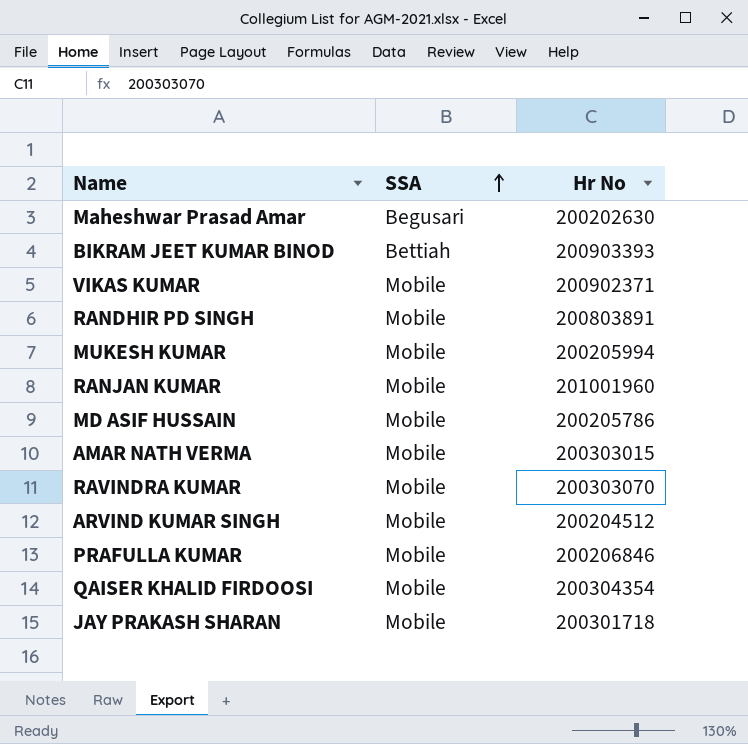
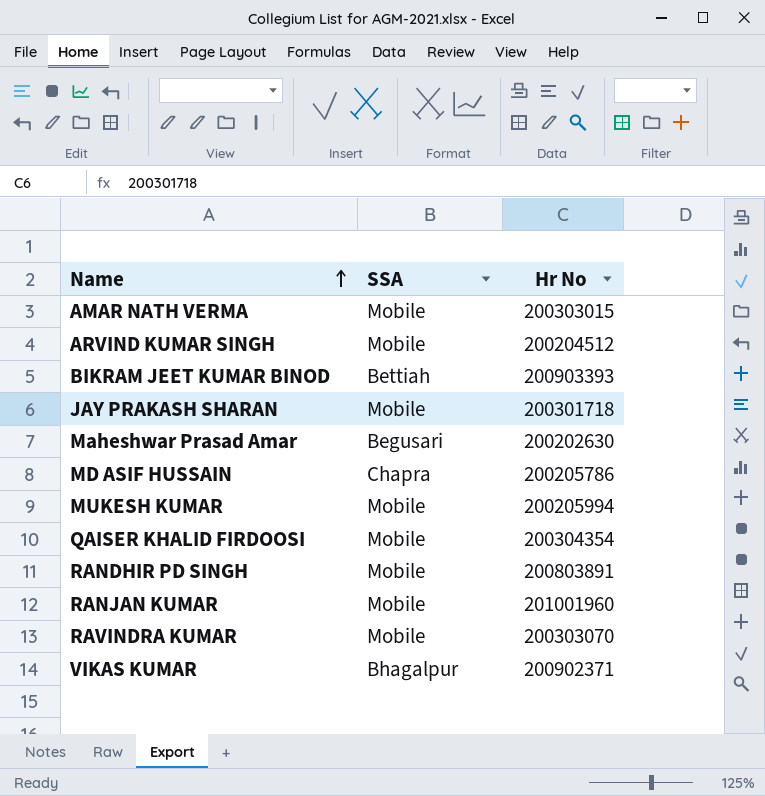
row order: SSA ascending -> Name ascending
row PRAFULLA KUMAR: Mobile | 200206846 -> none
MD ASIF HUSSAIN | SSA: Mobile -> Chapra
VIKAS KUMAR | SSA: Mobile -> Bhagalpur

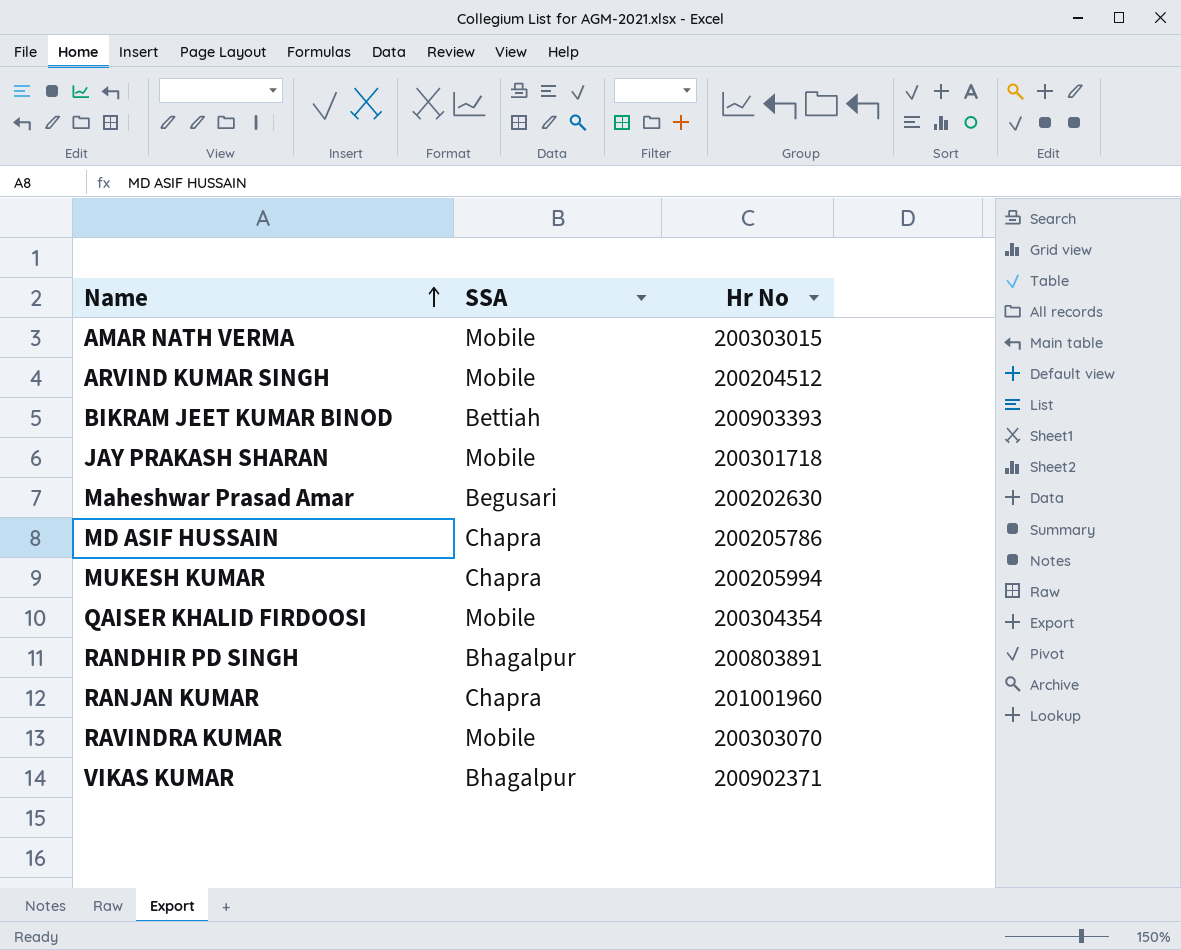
MUKESH KUMAR | SSA: Mobile -> Chapra
RANDHIR PD SINGH | SSA: Mobile -> Bhagalpur
RANJAN KUMAR | SSA: Mobile -> Chapra

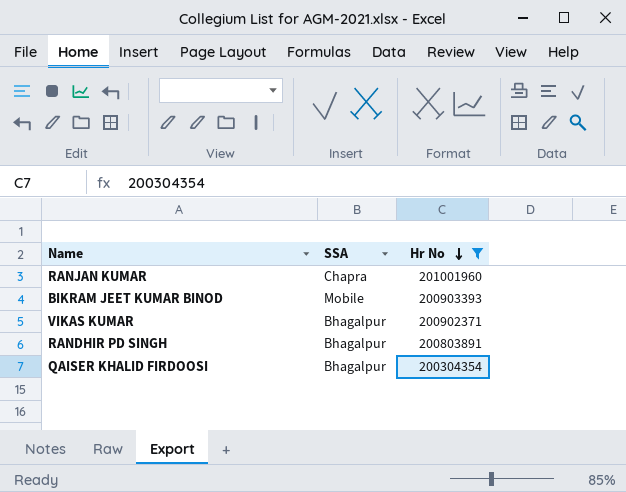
filter: none -> Hr No >= 200304354
row order: Name ascending -> Hr No descending
BIKRAM JEET KUMAR BINOD | SSA: Bettiah -> Mobile
QAISER KHALID FIRDOOSI | SSA: Mobile -> Bhagalpur

